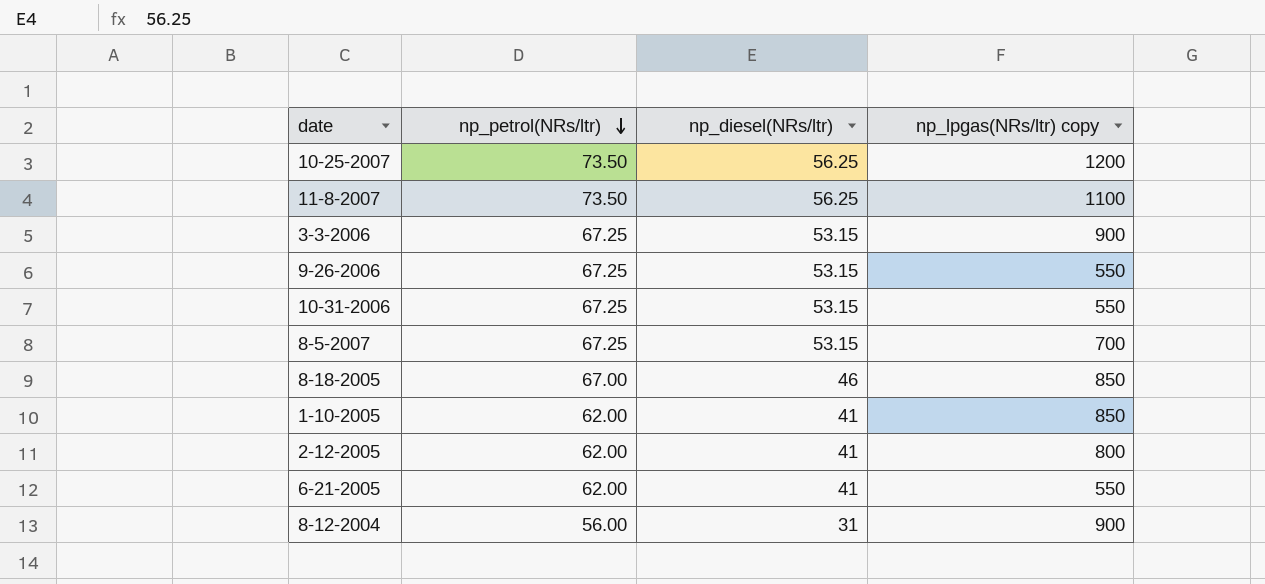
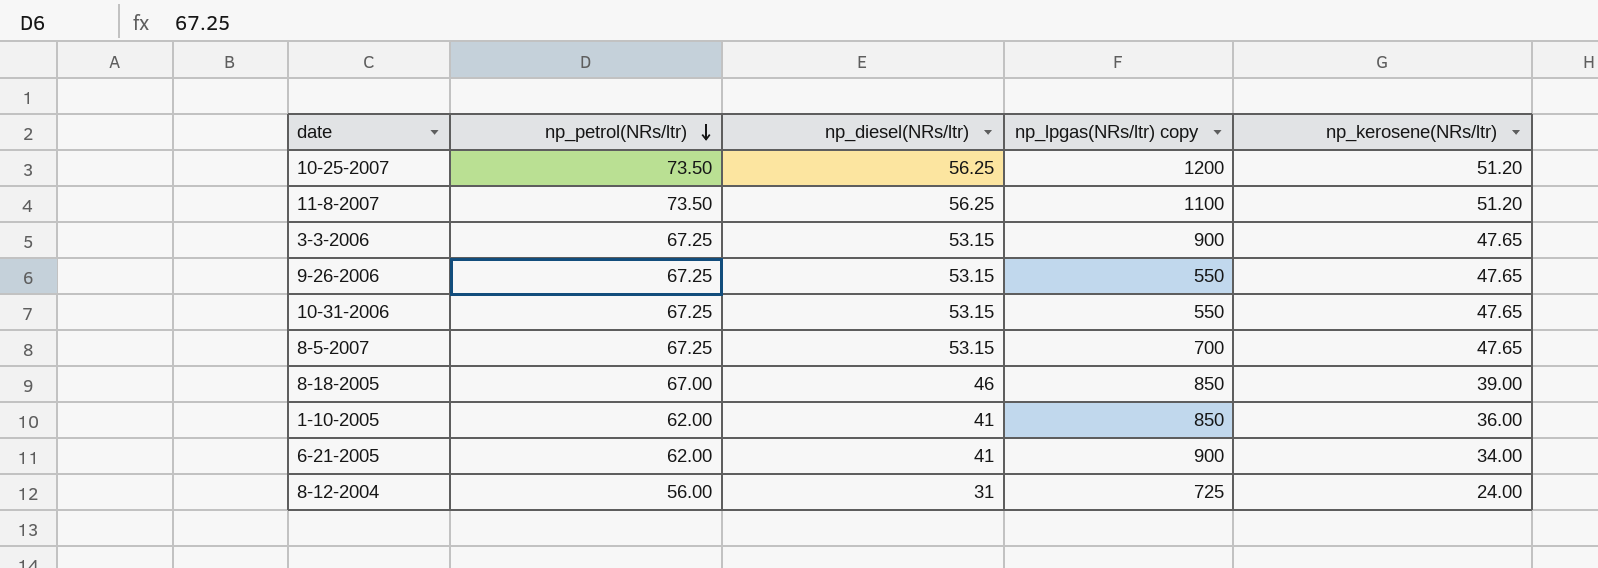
column np_kerosene(NRs/ltr) | position: none -> 5
row 2-12-2005: 62.00 | 41 | 800 -> none
6-21-2005 | np_lpgas(NRs/ltr) copy: 550 -> 900
8-12-2004 | np_lpgas(NRs/ltr) copy: 900 -> 725

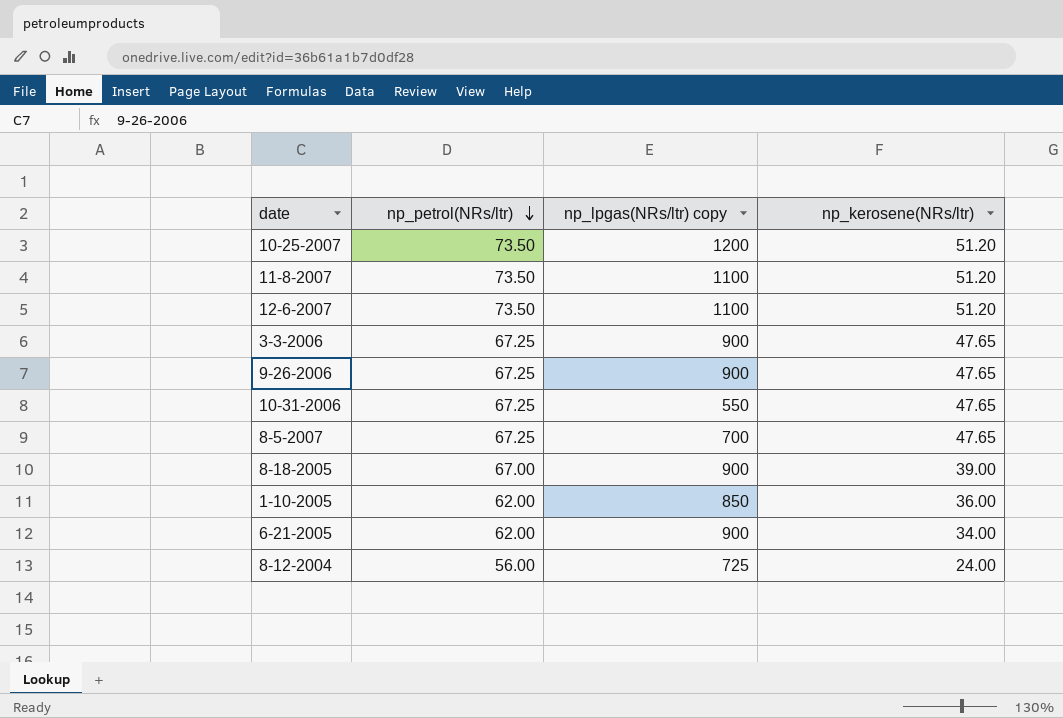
column np_diesel(NRs/ltr) | position: 3 -> none
row 12-6-2007: none -> 73.50 | 1100 | 51.20
9-26-2006 | np_lpgas(NRs/ltr) copy: 550 -> 900
8-18-2005 | np_lpgas(NRs/ltr) copy: 850 -> 900

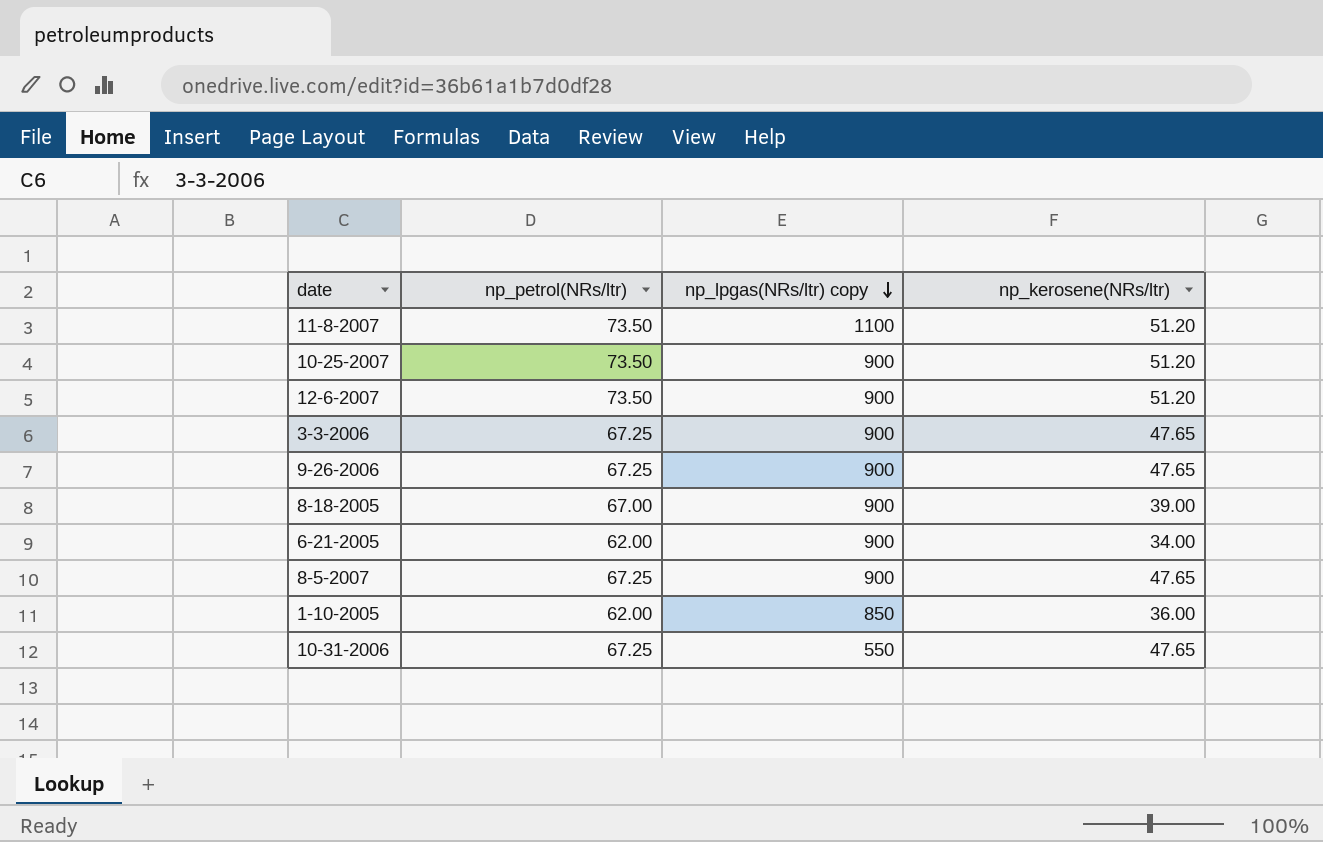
row order: np_petrol(NRs/ltr) descending -> np_lpgas(NRs/ltr) copy descending
row 8-12-2004: 56.00 | 725 | 24.00 -> none
10-25-2007 | np_lpgas(NRs/ltr) copy: 1200 -> 900
12-6-2007 | np_lpgas(NRs/ltr) copy: 1100 -> 900
8-5-2007 | np_lpgas(NRs/ltr) copy: 700 -> 900

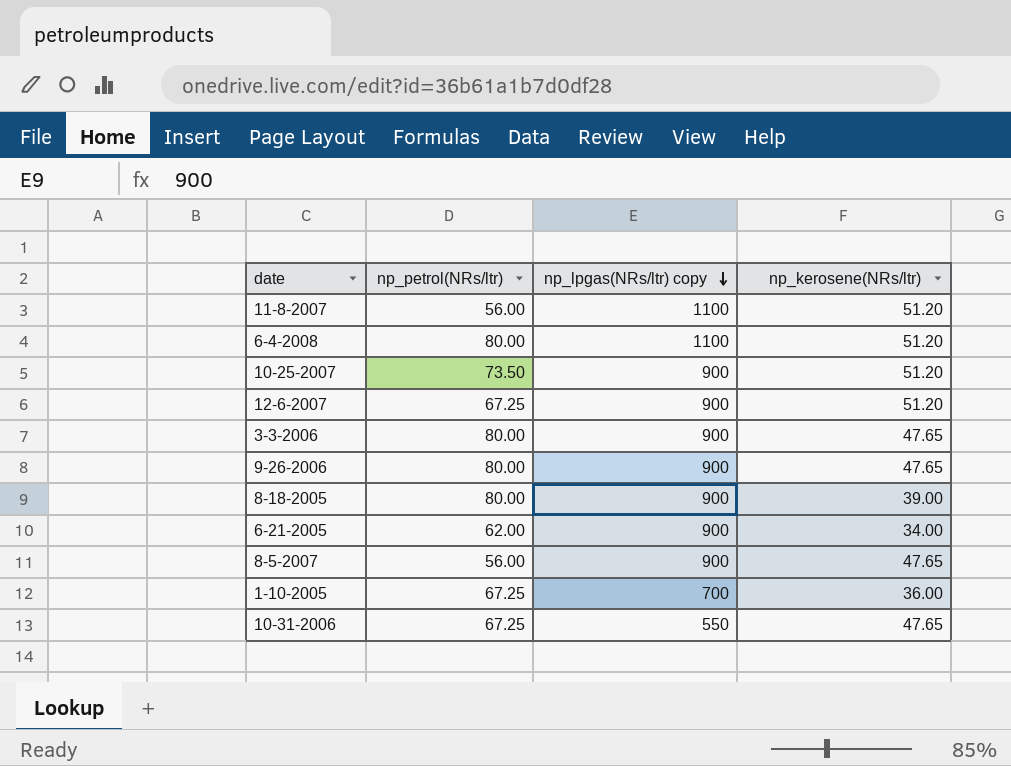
11-8-2007 | np_petrol(NRs/ltr): 73.50 -> 56.00
row 6-4-2008: none -> 80.00 | 1100 | 51.20
12-6-2007 | np_petrol(NRs/ltr): 73.50 -> 67.25
3-3-2006 | np_petrol(NRs/ltr): 67.25 -> 80.00
9-26-2006 | np_petrol(NRs/ltr): 67.25 -> 80.00
8-18-2005 | np_petrol(NRs/ltr): 67.00 -> 80.00
8-5-2007 | np_petrol(NRs/ltr): 67.25 -> 56.00
1-10-2005 | np_petrol(NRs/ltr): 62.00 -> 67.25
1-10-2005 | np_lpgas(NRs/ltr) copy: 850 -> 700

